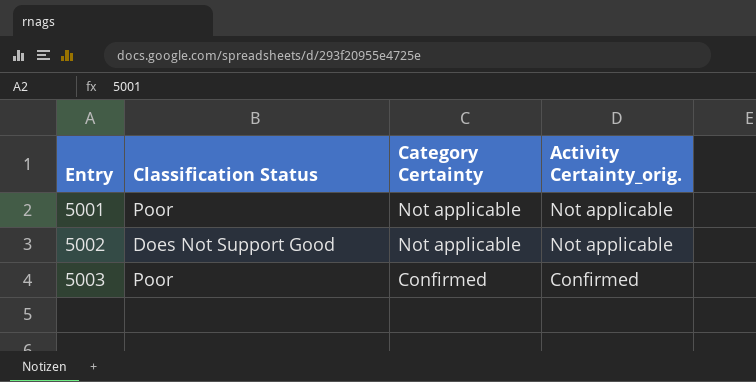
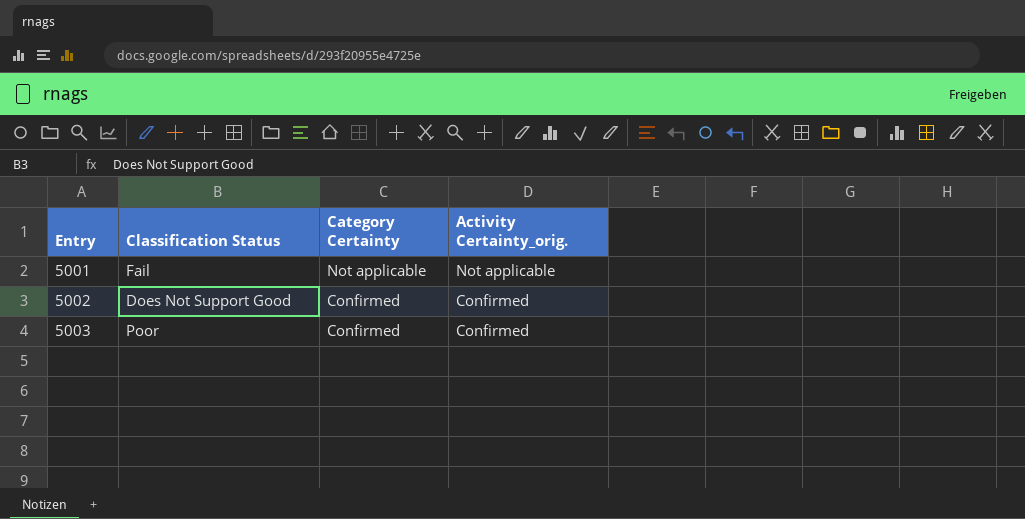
5001 | Classification Status: Poor -> Fail
5002 | Category Certainty: Not applicable -> Confirmed
5002 | Activity Certainty_orig.: Not applicable -> Confirmed

